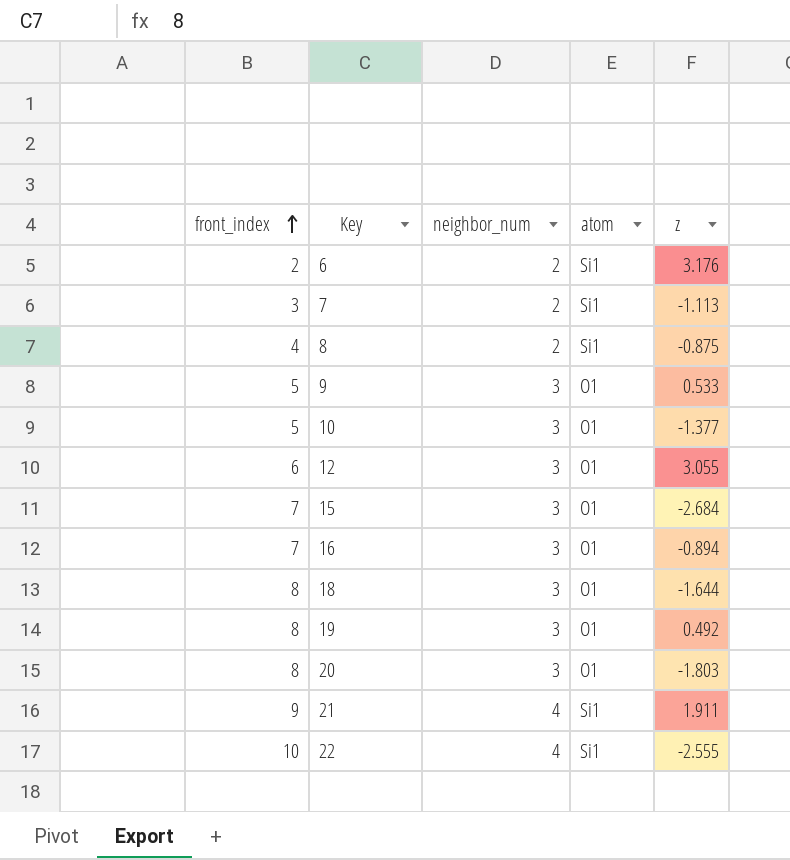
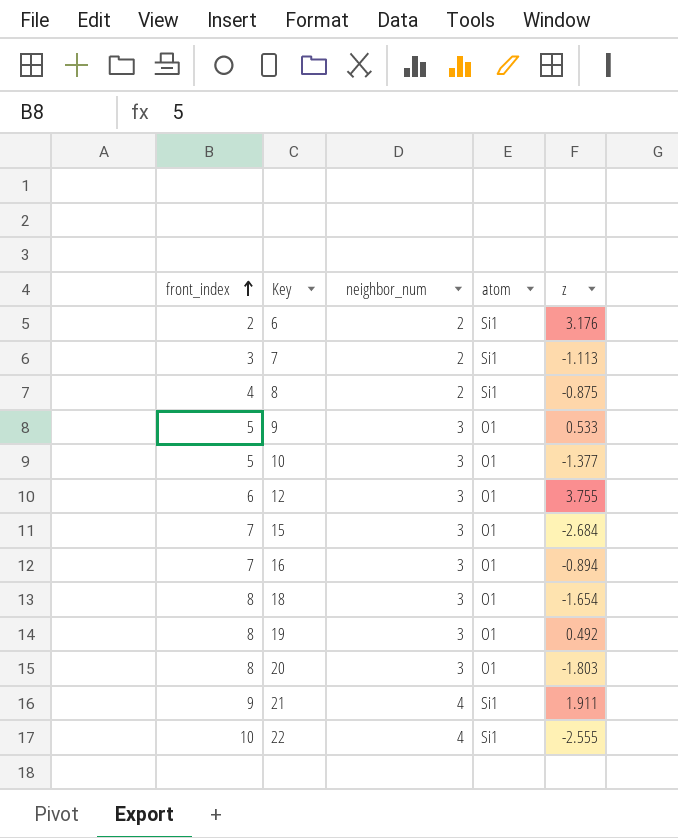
12 | z: 3.055 -> 3.755
18 | z: -1.644 -> -1.654

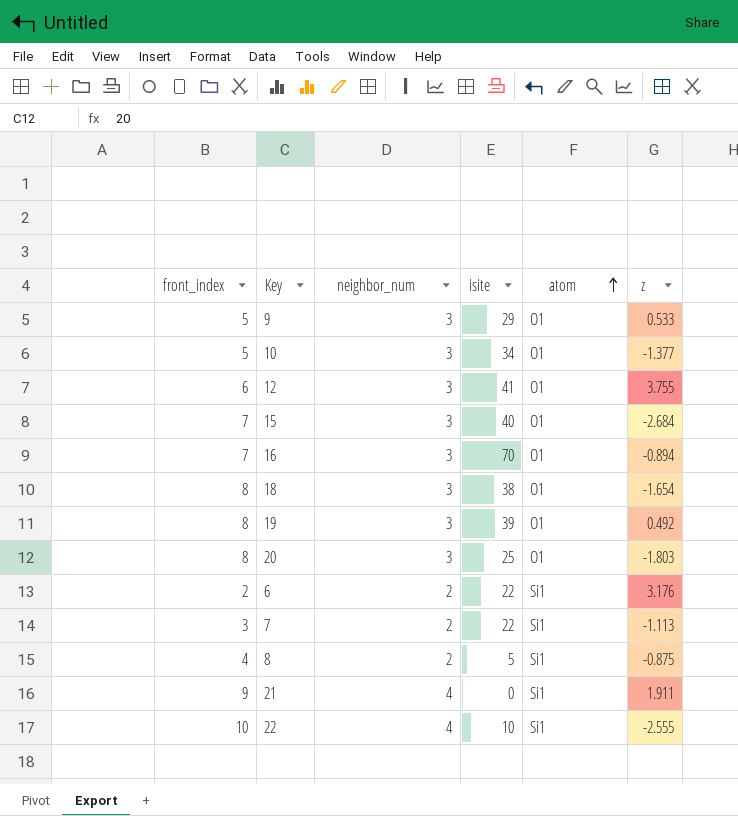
row order: front_index ascending -> atom ascending
column isite | position: none -> 4

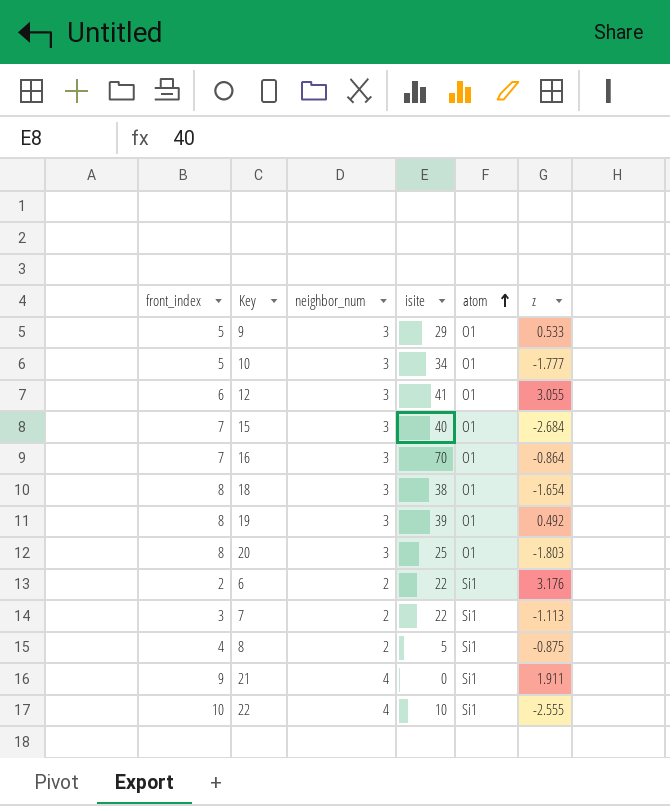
10 | z: -1.377 -> -1.777
12 | z: 3.755 -> 3.055
16 | z: -0.894 -> -0.864

